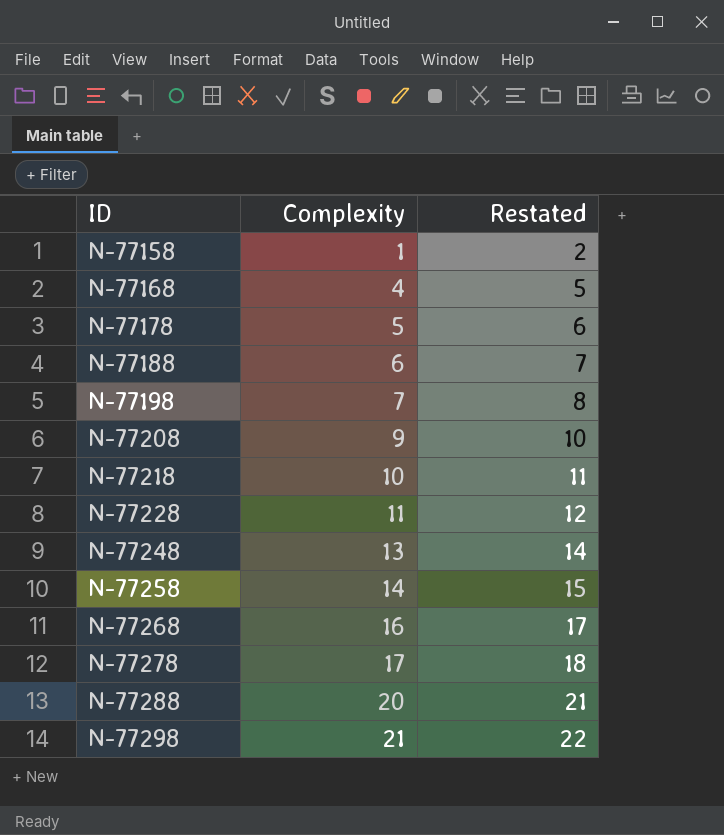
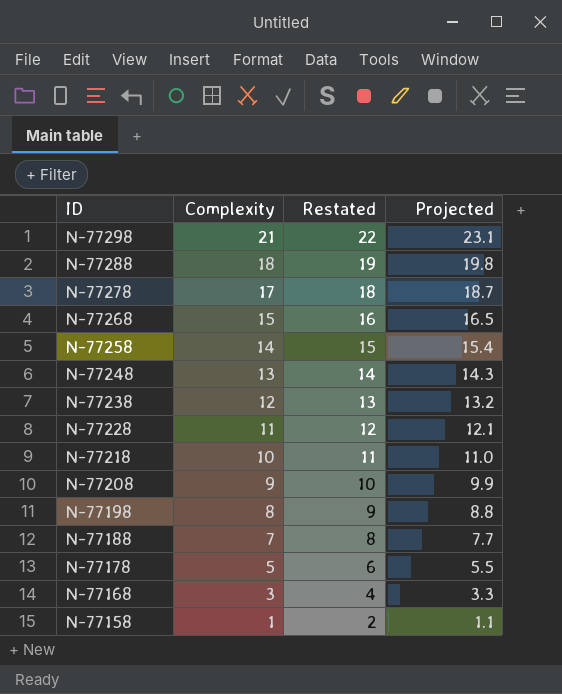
row order: ID ascending -> ID descending
column Projected | formula: none -> [Complexity] * 1.1
N-77288 | Complexity: 20 -> 18
N-77288 | Restated: 21 -> 19
N-77268 | Complexity: 16 -> 15
N-77268 | Restated: 17 -> 16
row N-77238: none -> 12 | 13 | 13.2
N-77198 | Complexity: 7 -> 8
N-77198 | Restated: 8 -> 9
N-77188 | Complexity: 6 -> 7
N-77188 | Restated: 7 -> 8
N-77168 | Complexity: 4 -> 3
N-77168 | Restated: 5 -> 4

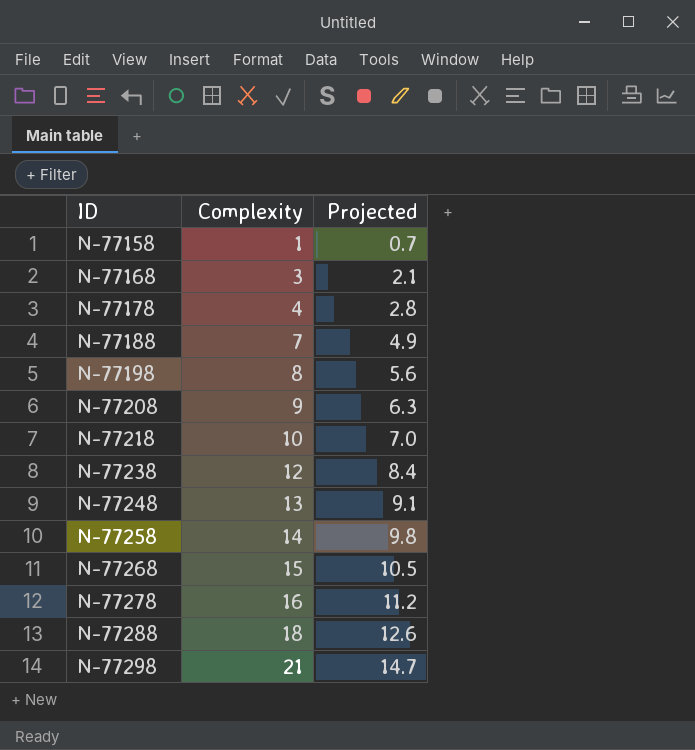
row order: ID descending -> ID ascending
column Restated | formula: [Complexity] + 1 -> none
column Projected | formula: [Complexity] * 1.1 -> [Complexity] * 0.7
row N-77228: 11 | 12 | 12.1 -> none
N-77178 | Complexity: 5 -> 4
N-77278 | Complexity: 17 -> 16

